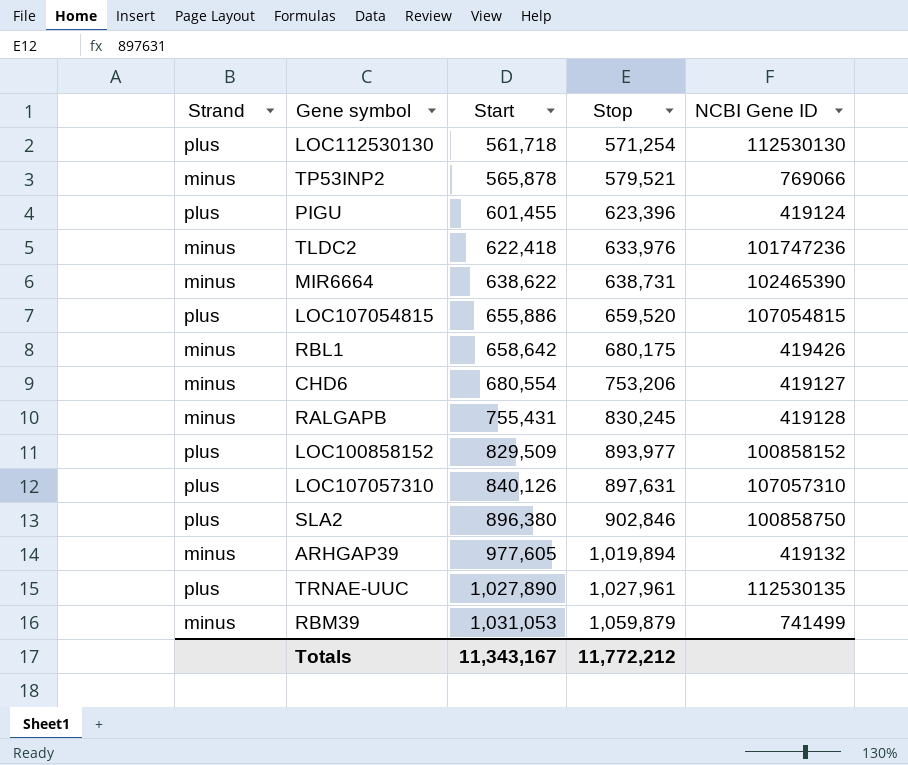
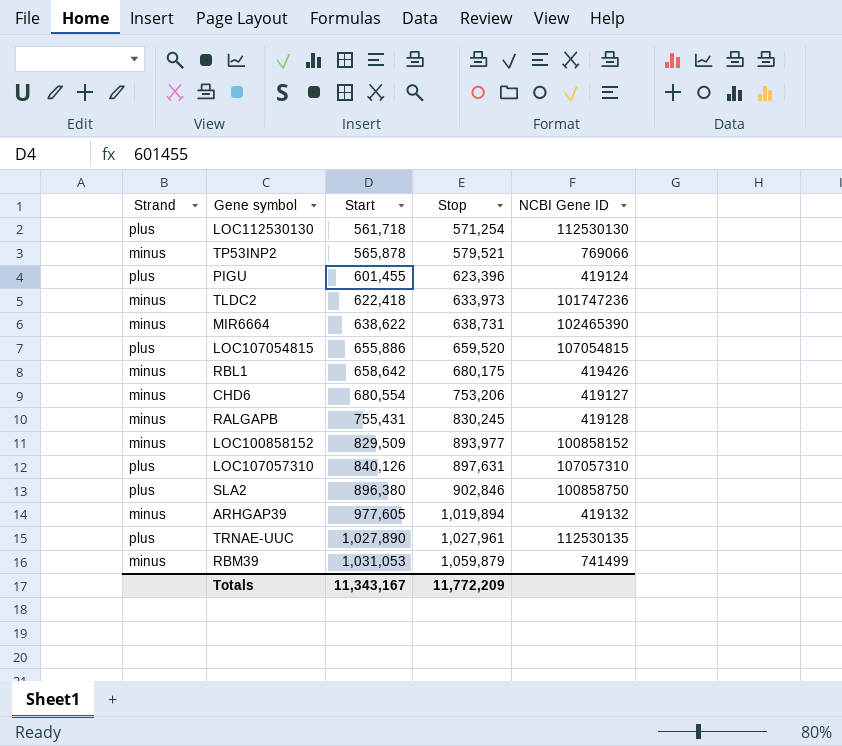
TLDC2 | Stop: 633,976 -> 633,973
LOC100858152 | Strand: plus -> minus
Totals | Stop: 11,772,212 -> 11,772,209

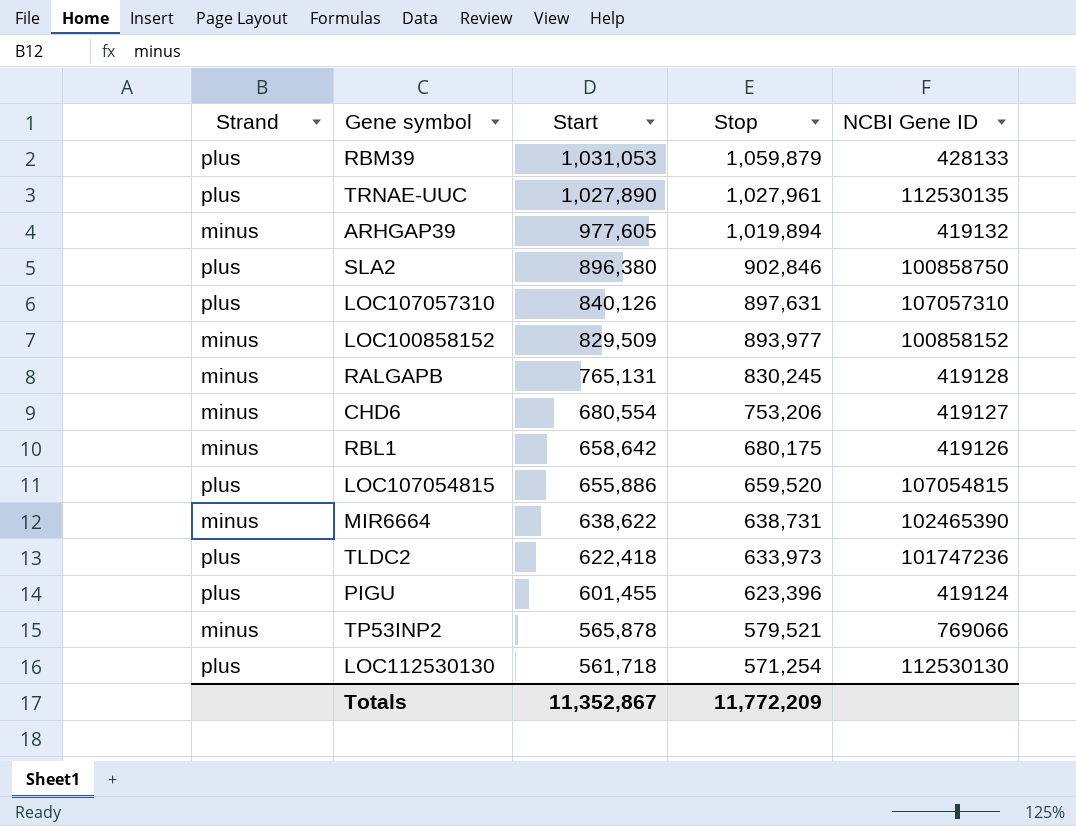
row order: Start ascending -> Start descending
RBM39 | Strand: minus -> plus
RBM39 | NCBI Gene ID: 741499 -> 428133
RALGAPB | Start: 755,431 -> 765,131
RBL1 | NCBI Gene ID: 419426 -> 419126
TLDC2 | Strand: minus -> plus
Totals | Start: 11,343,167 -> 11,352,867

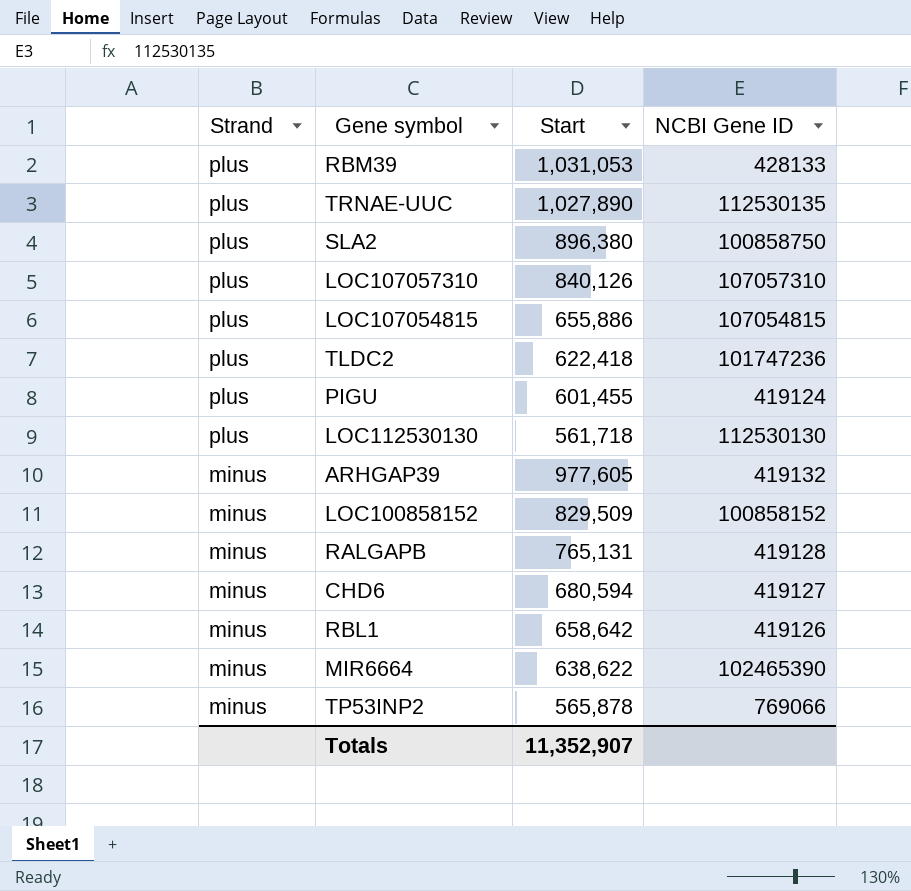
row order: Start descending -> Strand descending
column Stop | position: 4 -> none
CHD6 | Start: 680,554 -> 680,594
Totals | Start: 11,352,867 -> 11,352,907

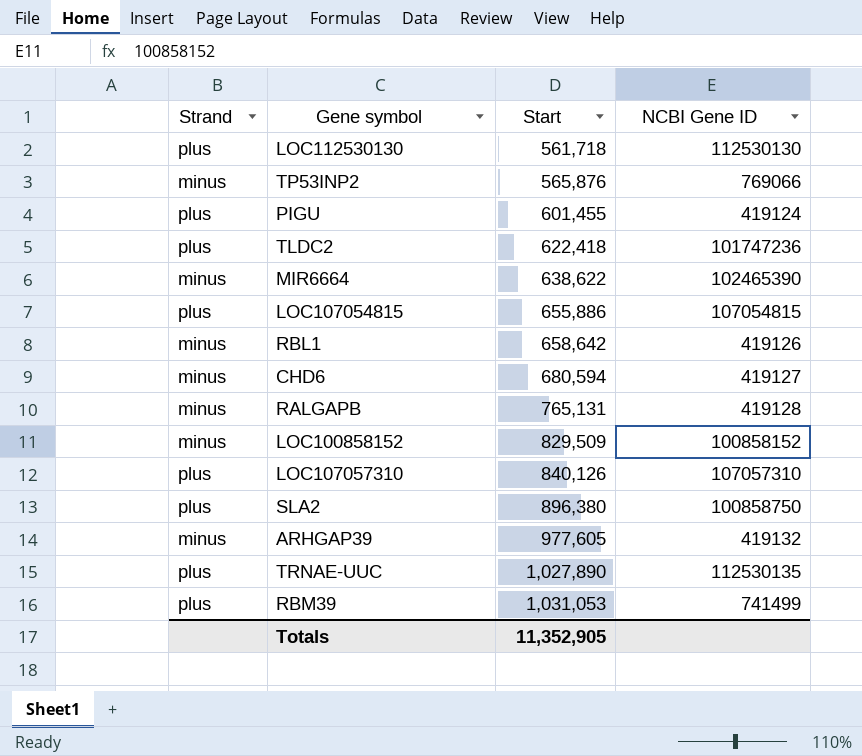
row order: Strand descending -> Start ascending
TP53INP2 | Start: 565,878 -> 565,876
RBM39 | NCBI Gene ID: 428133 -> 741499
Totals | Start: 11,352,907 -> 11,352,905

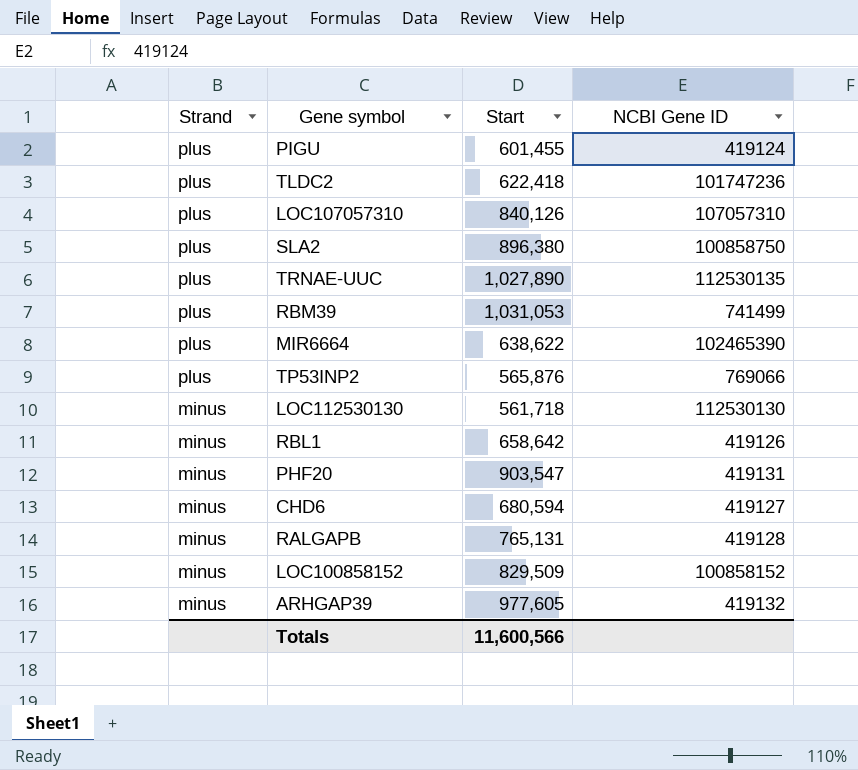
row order: Start ascending -> Strand descending
row LOC107054815: plus | 655,886 | 107054815 -> none
MIR6664 | Strand: minus -> plus
TP53INP2 | Strand: minus -> plus
LOC112530130 | Strand: plus -> minus
row PHF20: none -> minus | 903,547 | 419131
Totals | Start: 11,352,905 -> 11,600,566

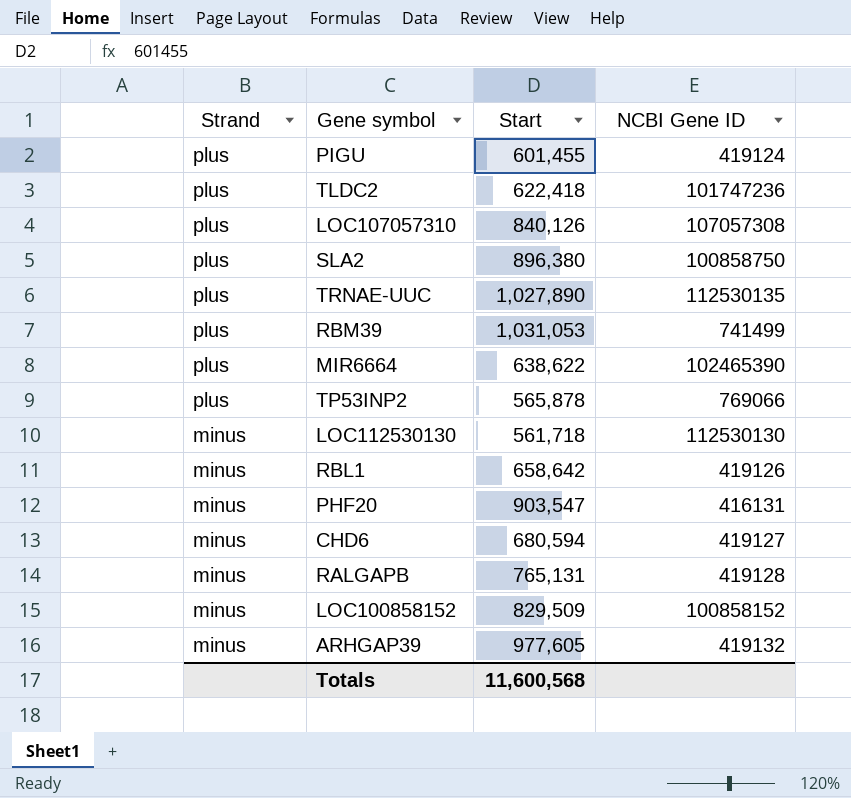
LOC107057310 | NCBI Gene ID: 107057310 -> 107057308
TP53INP2 | Start: 565,876 -> 565,878
PHF20 | NCBI Gene ID: 419131 -> 416131
Totals | Start: 11,600,566 -> 11,600,568

